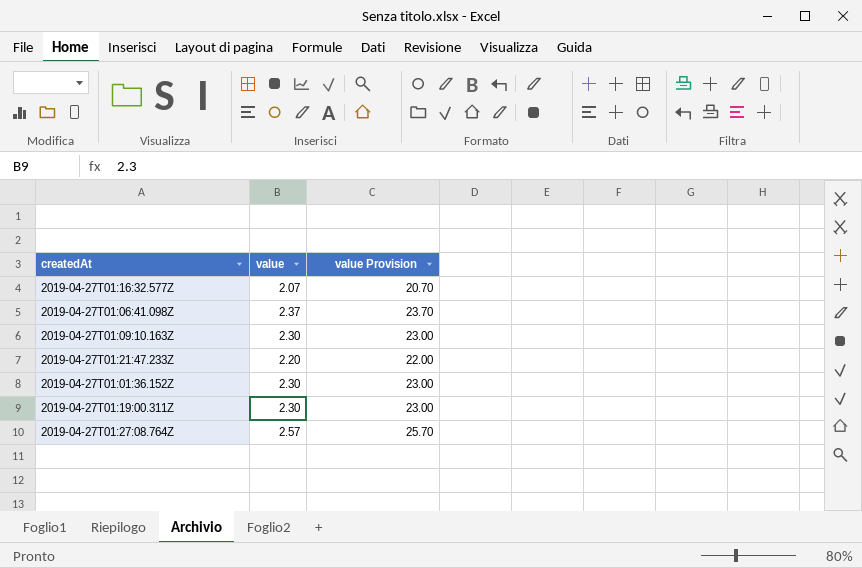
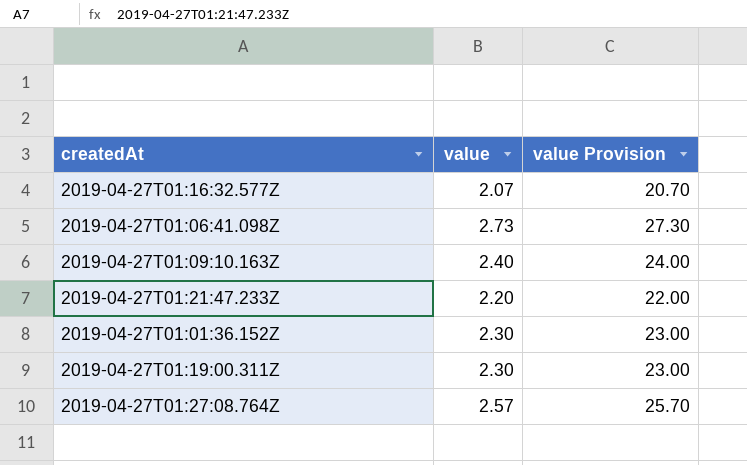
2019-04-27T01:06:41.098Z | value: 2.37 -> 2.73
2019-04-27T01:06:41.098Z | value Provision: 23.70 -> 27.30
2019-04-27T01:09:10.163Z | value: 2.30 -> 2.40
2019-04-27T01:09:10.163Z | value Provision: 23.00 -> 24.00

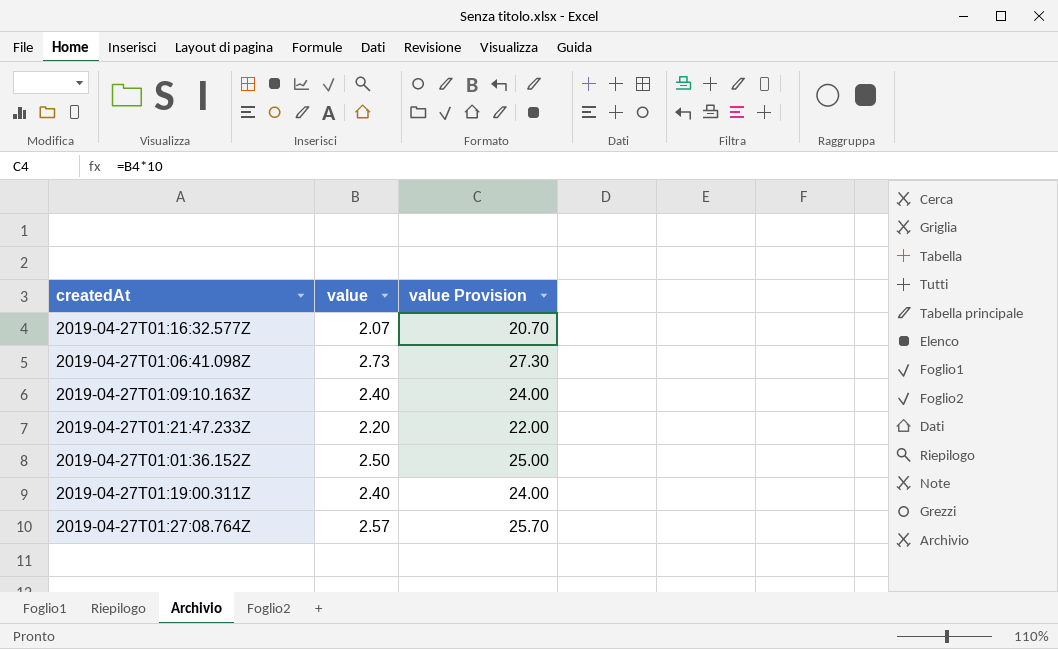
2019-04-27T01:01:36.152Z | value: 2.30 -> 2.50
2019-04-27T01:01:36.152Z | value Provision: 23.00 -> 25.00
2019-04-27T01:19:00.311Z | value: 2.30 -> 2.40
2019-04-27T01:19:00.311Z | value Provision: 23.00 -> 24.00

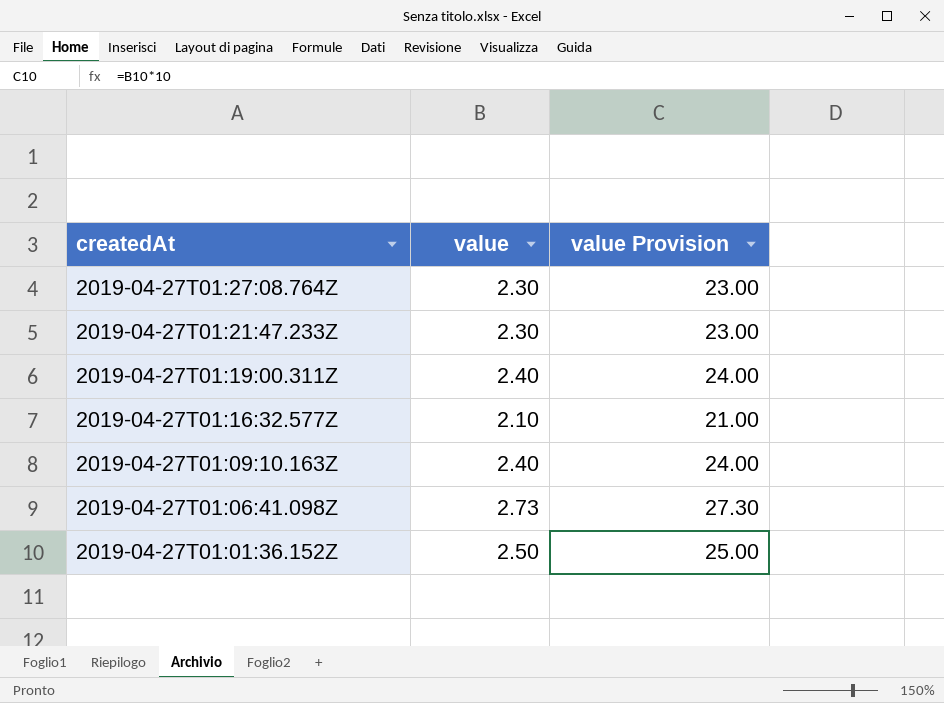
row order: none -> createdAt descending
2019-04-27T01:27:08.764Z | value: 2.57 -> 2.30
2019-04-27T01:27:08.764Z | value Provision: 25.70 -> 23.00
2019-04-27T01:21:47.233Z | value: 2.20 -> 2.30
2019-04-27T01:21:47.233Z | value Provision: 22.00 -> 23.00
2019-04-27T01:16:32.577Z | value: 2.07 -> 2.10
2019-04-27T01:16:32.577Z | value Provision: 20.70 -> 21.00

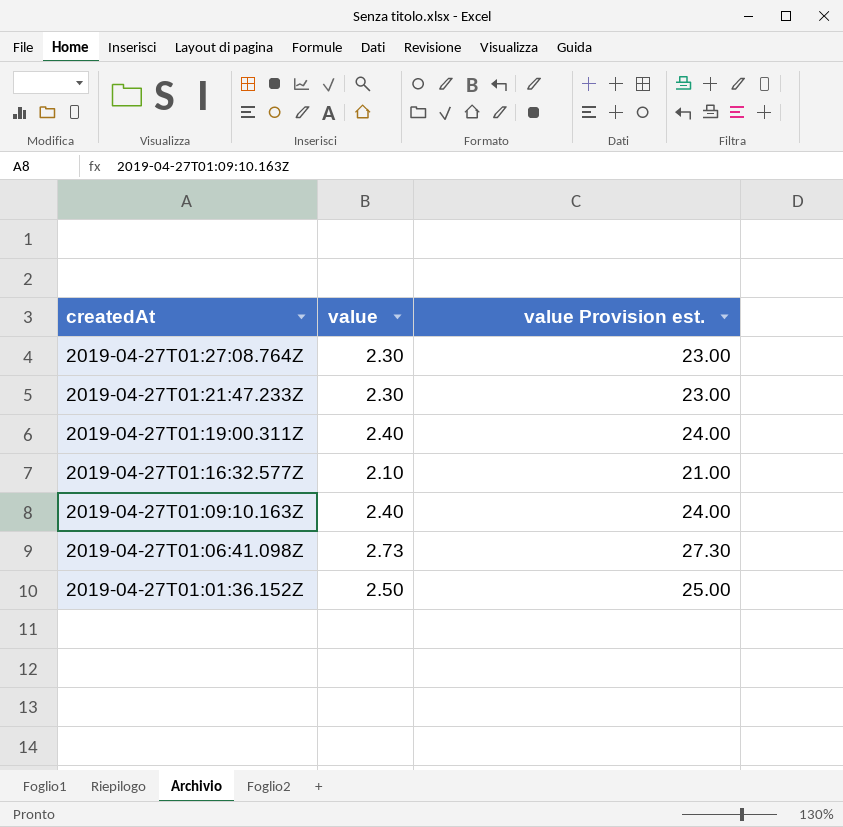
column name: value Provision -> value Provision est.

